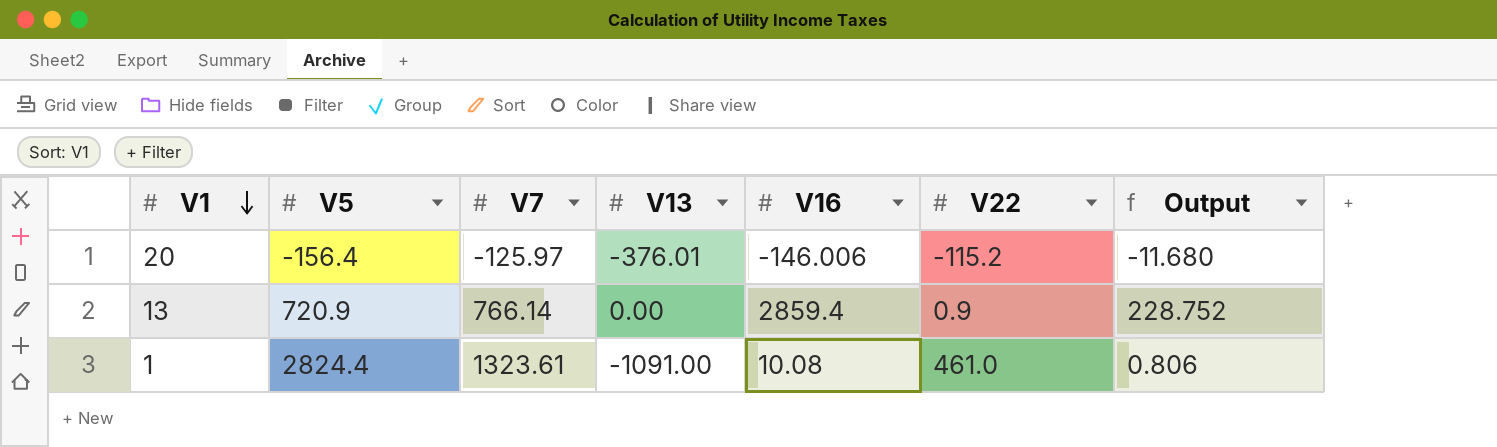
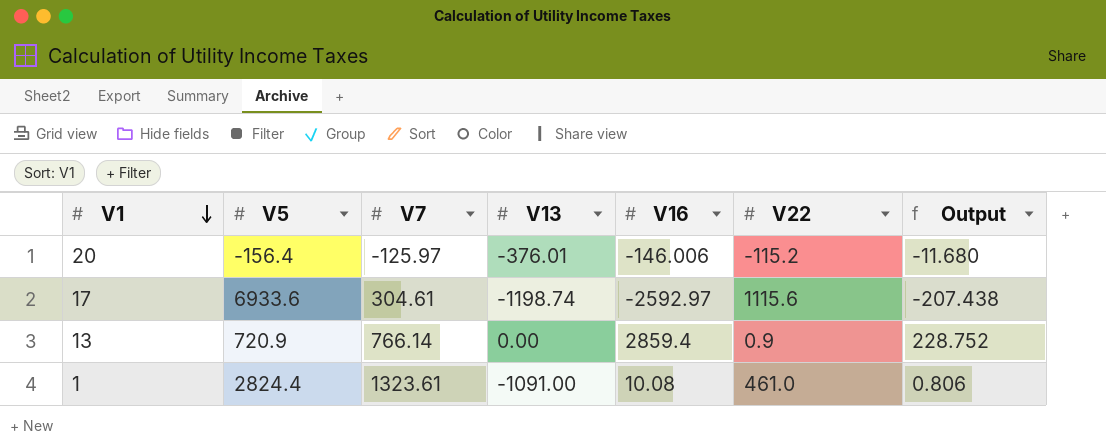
row 17: none -> 6933.6 | 304.61 | -1198.74 | -2592.97 | 1115.6 | -207.438

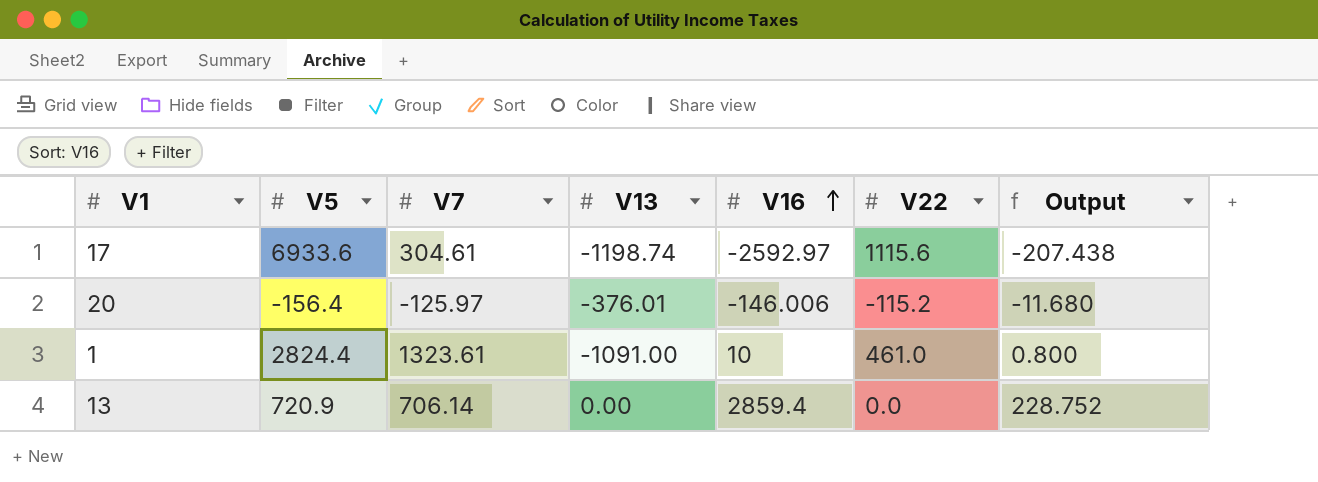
row order: V1 descending -> V16 ascending
1 | V16: 10.08 -> 10
1 | Output: 0.806 -> 0.800
13 | V7: 766.14 -> 706.14
13 | V22: 0.9 -> 0.0

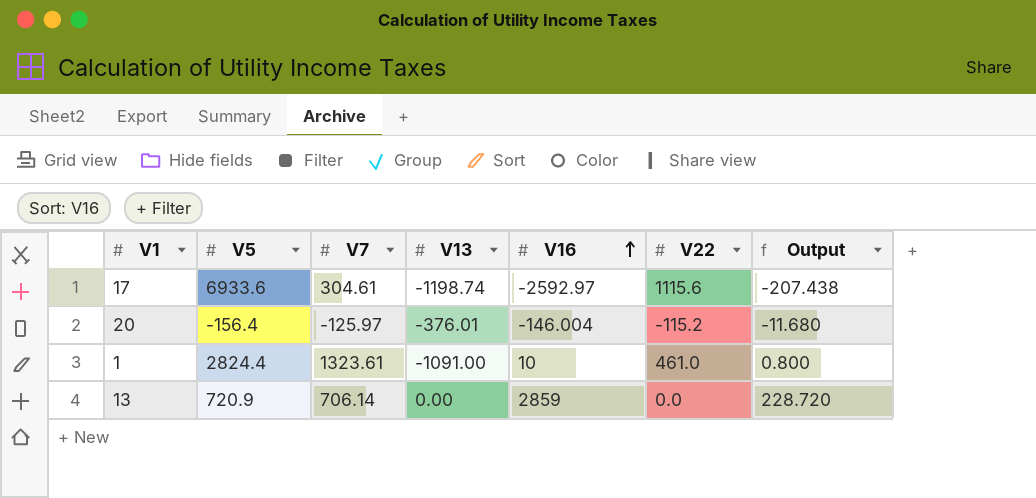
20 | V16: -146.006 -> -146.004
13 | V16: 2859.4 -> 2859
13 | Output: 228.752 -> 228.720

